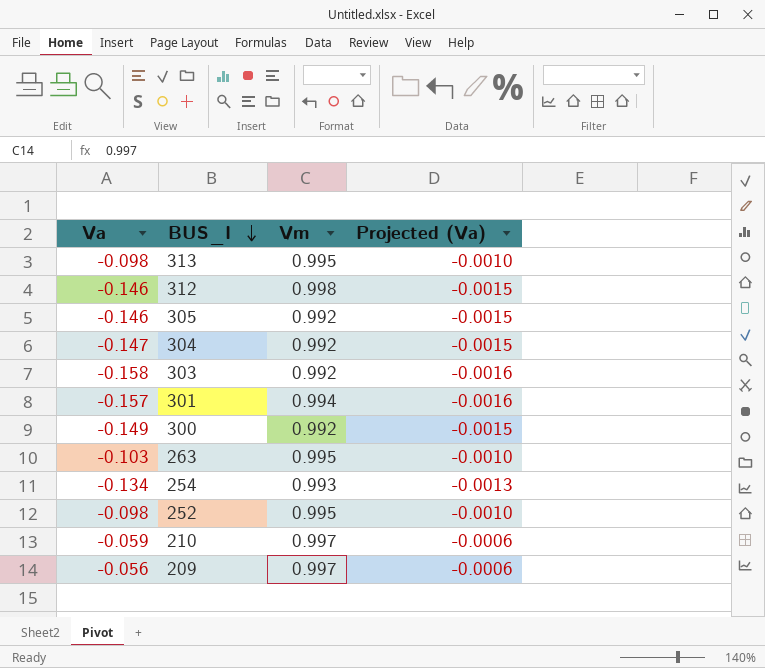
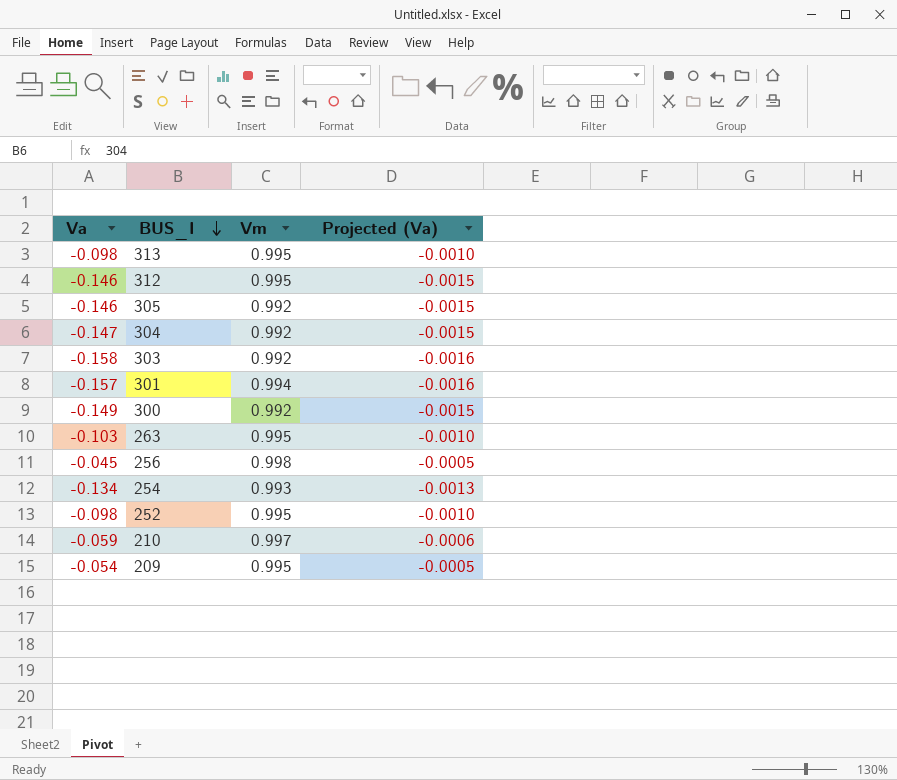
312 | Vm: 0.998 -> 0.995
row 256: none -> -0.045 | 0.998 | -0.0005
209 | Va: -0.056 -> -0.054
209 | Vm: 0.997 -> 0.995
209 | Projected (Va): -0.0006 -> -0.0005

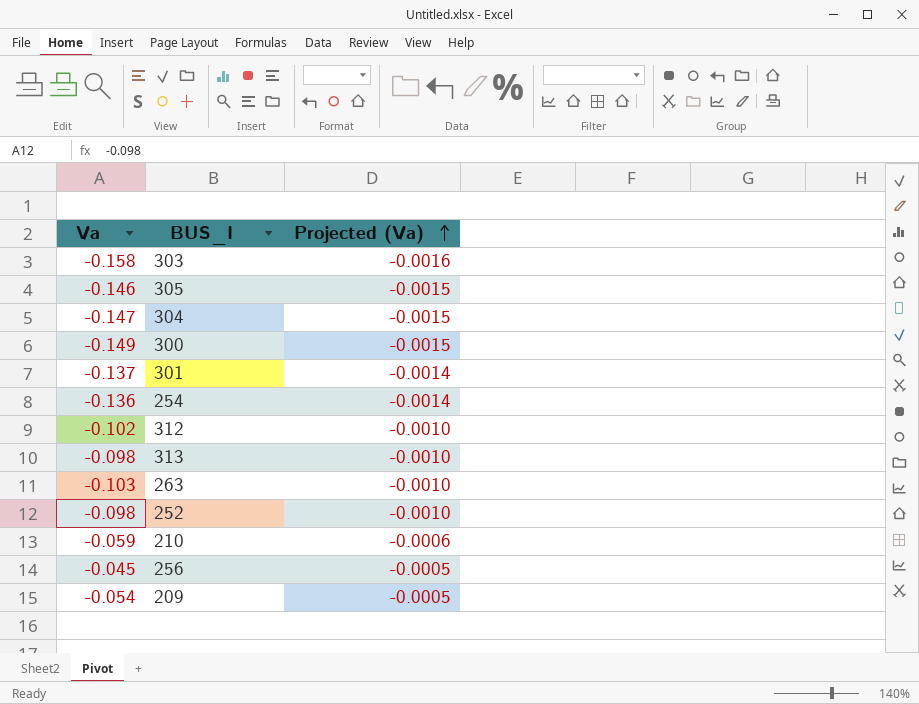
row order: BUS_I descending -> Projected (Va) ascending
column Vm | position: 3 -> none
301 | Va: -0.157 -> -0.137
301 | Projected (Va): -0.0016 -> -0.0014
254 | Va: -0.134 -> -0.136
254 | Projected (Va): -0.0013 -> -0.0014
312 | Va: -0.146 -> -0.102
312 | Projected (Va): -0.0015 -> -0.0010

